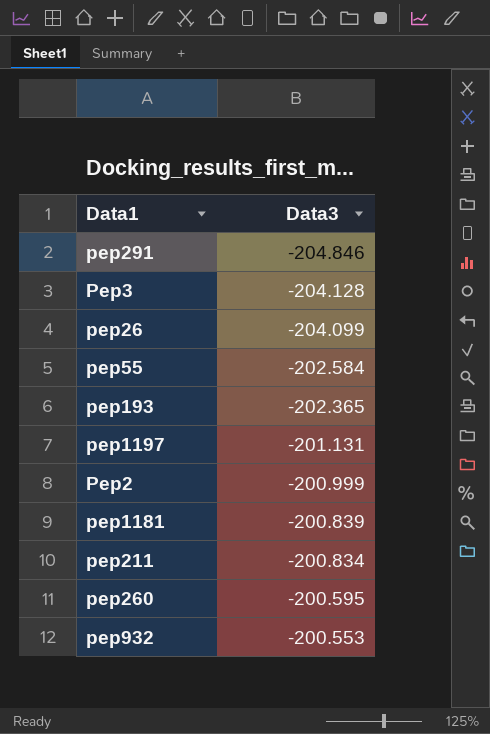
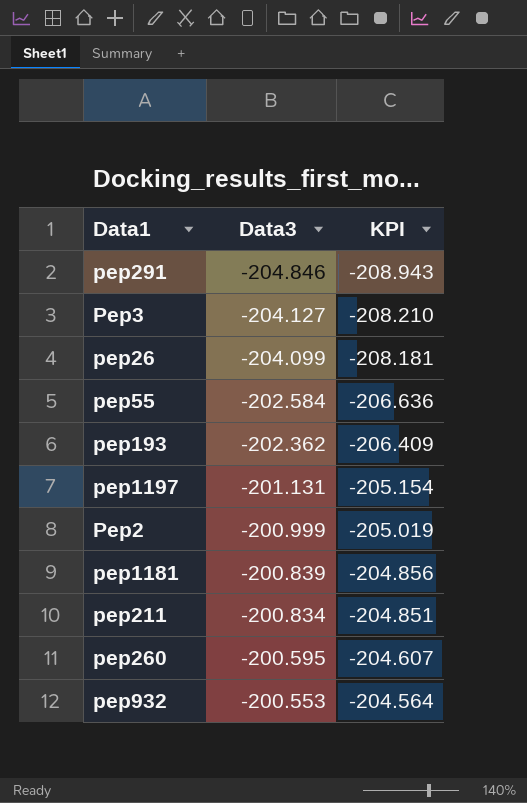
column KPI | formula: none -> [Data3] * 1.02
Pep3 | Data3: -204.128 -> -204.127
pep193 | Data3: -202.365 -> -202.362

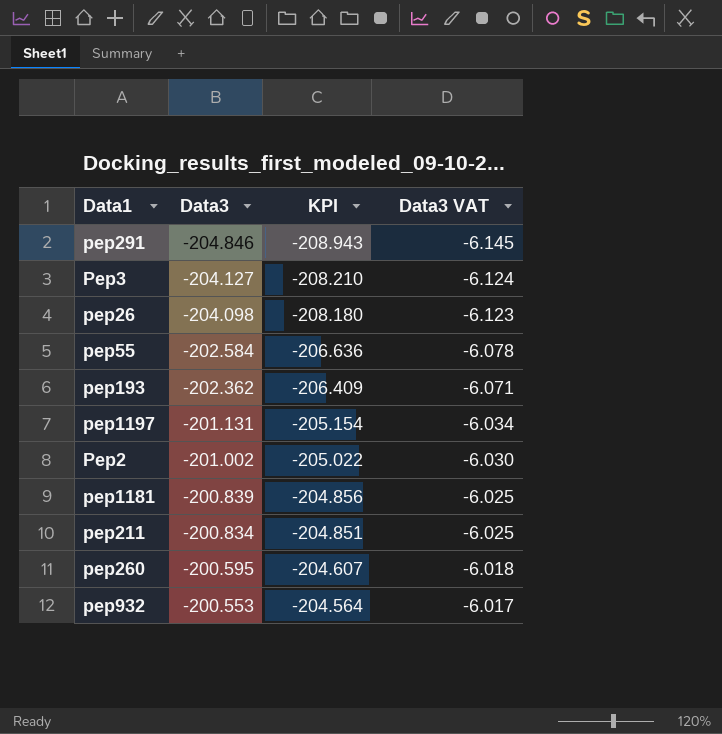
column Data3 VAT | formula: none -> [Data3] * 0.03
pep26 | Data3: -204.099 -> -204.098
pep26 | KPI: -208.181 -> -208.180
Pep2 | Data3: -200.999 -> -201.002
Pep2 | KPI: -205.019 -> -205.022

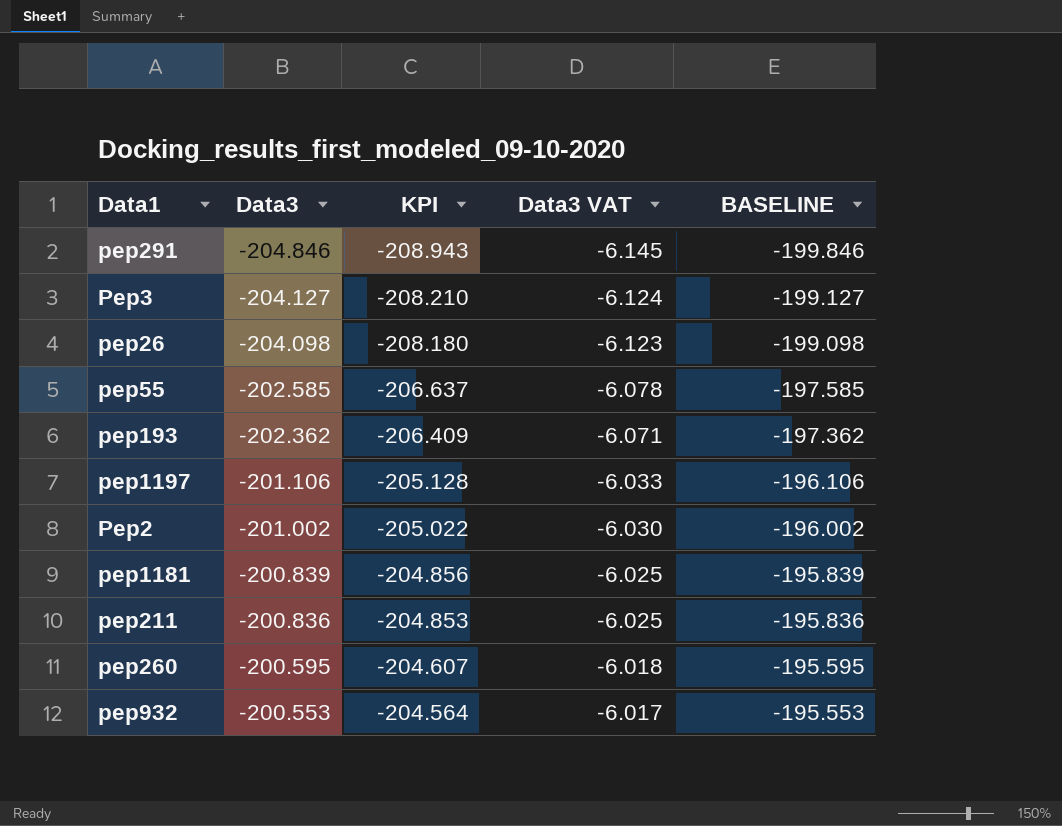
column BASELINE | formula: none -> [Data3] + 5
pep55 | Data3: -202.584 -> -202.585
pep55 | KPI: -206.636 -> -206.637
pep1197 | Data3: -201.131 -> -201.106
pep1197 | KPI: -205.154 -> -205.128
pep1197 | Data3 VAT: -6.034 -> -6.033
pep211 | Data3: -200.834 -> -200.836
pep211 | KPI: -204.851 -> -204.853

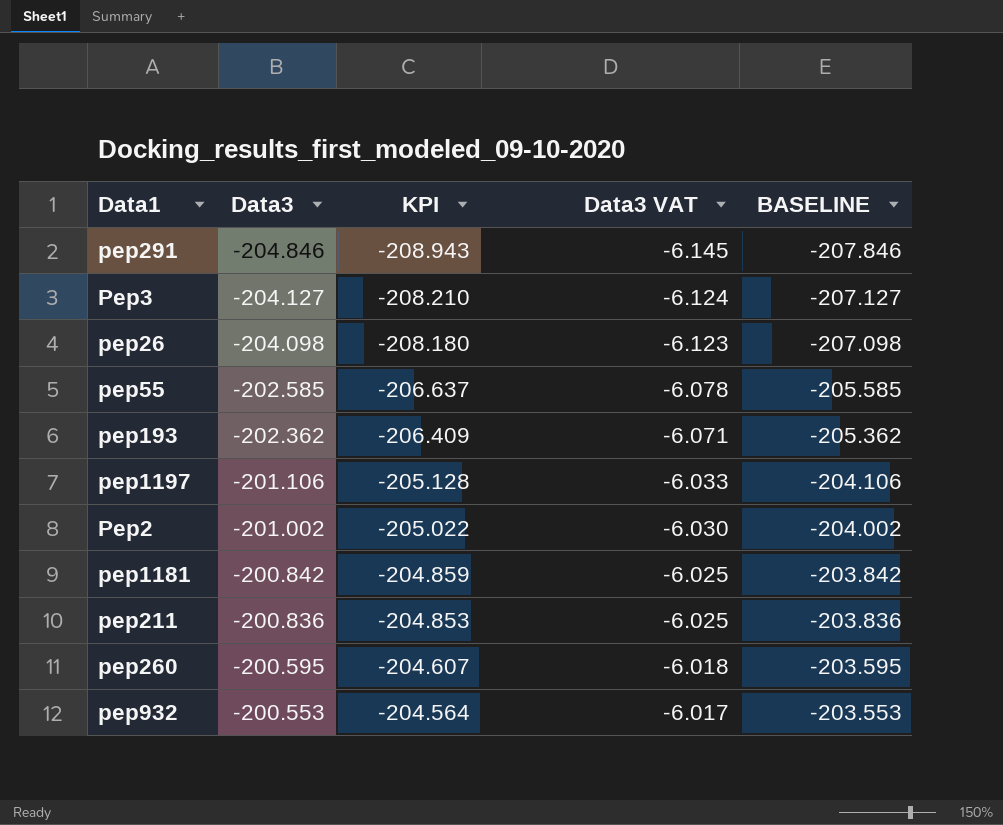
column BASELINE | formula: [Data3] + 5 -> [Data3] - 3
pep1181 | Data3: -200.839 -> -200.842
pep1181 | KPI: -204.856 -> -204.859

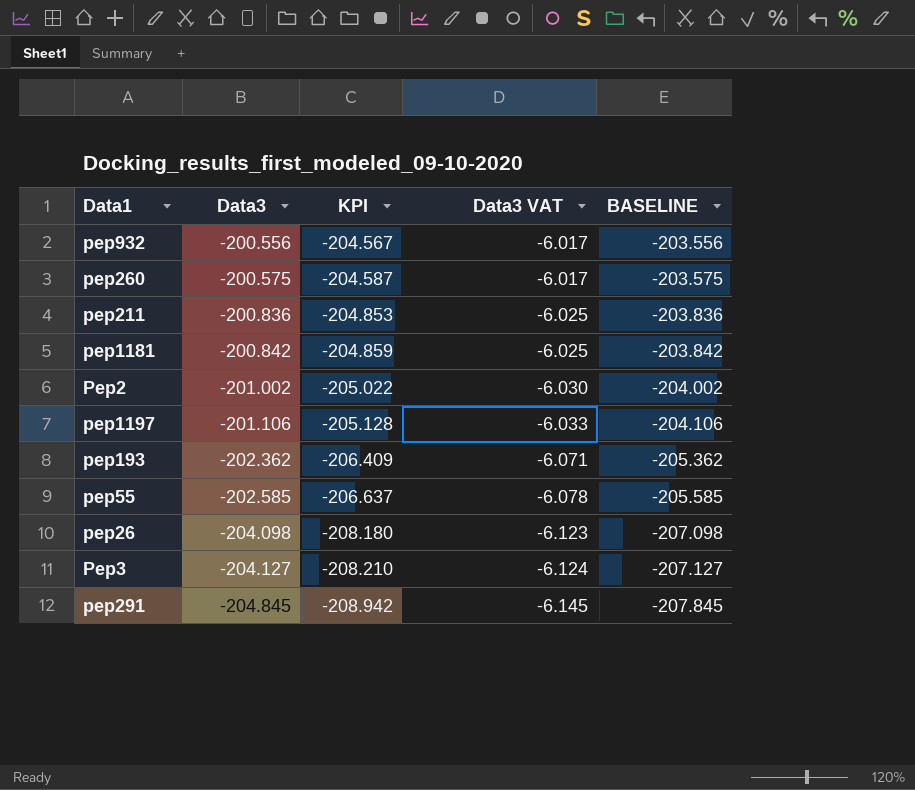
row order: Data3 ascending -> Data3 descending
pep932 | Data3: -200.553 -> -200.556
pep932 | KPI: -204.564 -> -204.567
pep932 | BASELINE: -203.553 -> -203.556
pep260 | Data3: -200.595 -> -200.575
pep260 | KPI: -204.607 -> -204.587
pep260 | Data3 VAT: -6.018 -> -6.017
pep260 | BASELINE: -203.595 -> -203.575
pep291 | Data3: -204.846 -> -204.845
pep291 | KPI: -208.943 -> -208.942
pep291 | BASELINE: -207.846 -> -207.845

